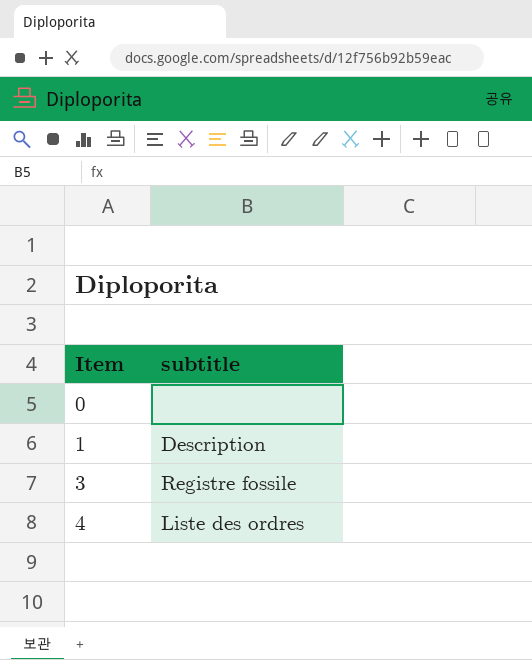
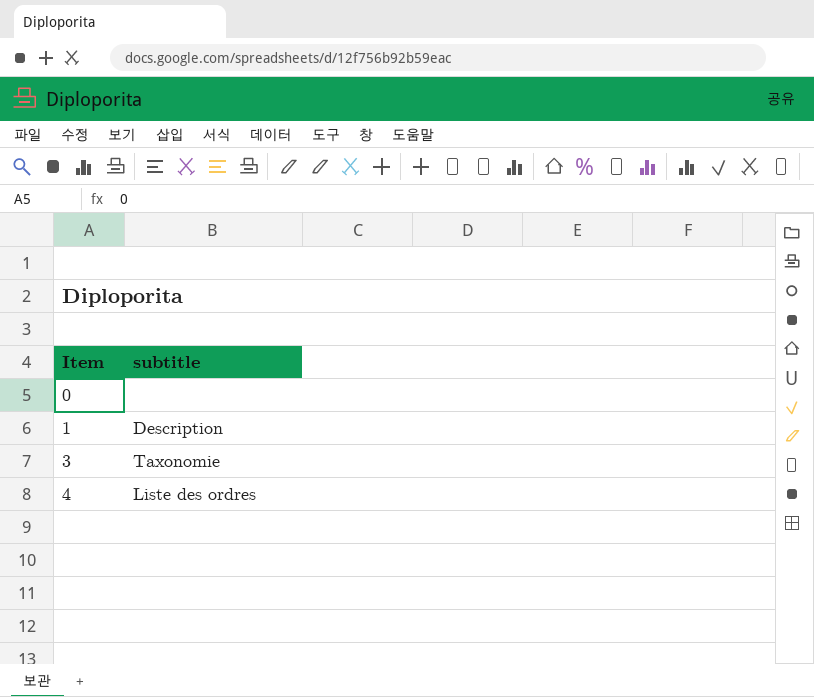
3 | subtitle: Registre fossile -> Taxonomie

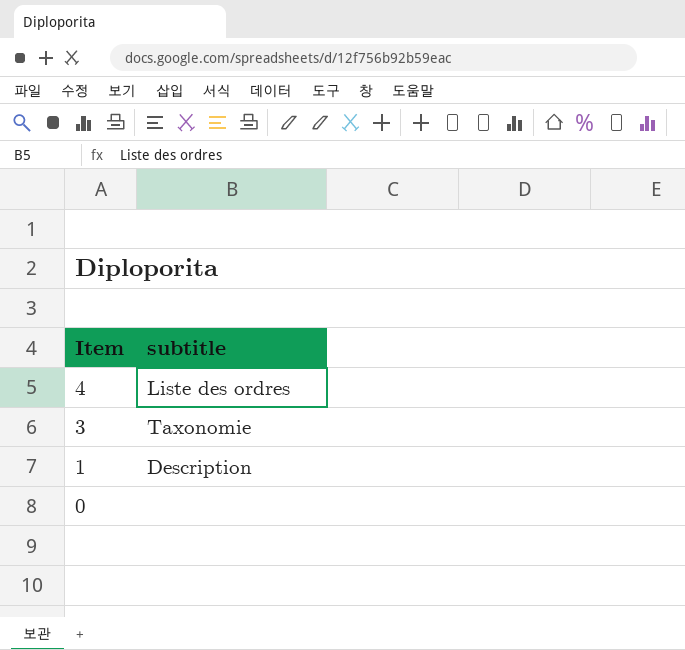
row order: Item ascending -> Item descending

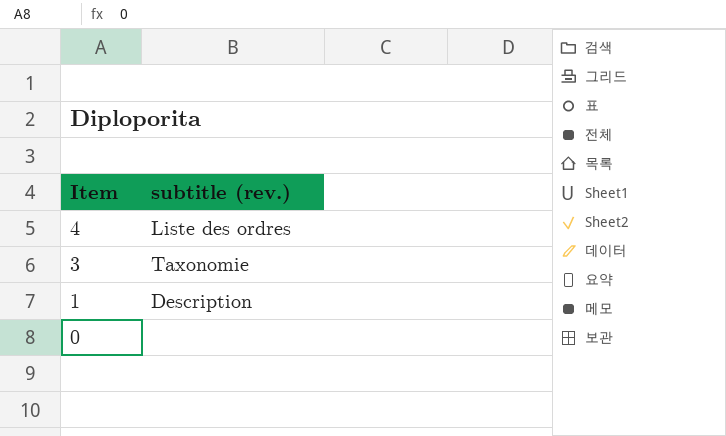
column name: subtitle -> subtitle (rev.)

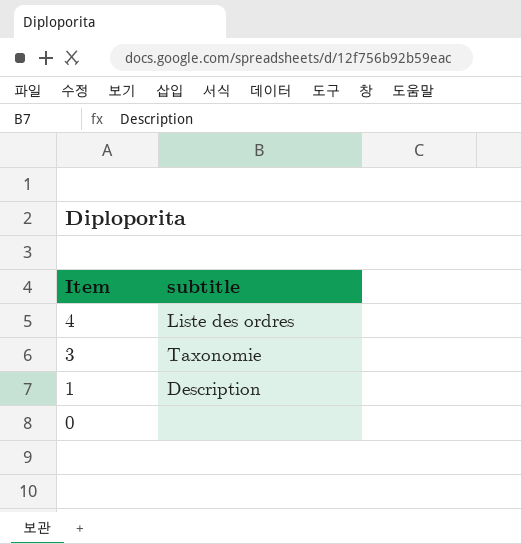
column name: subtitle (rev.) -> subtitle

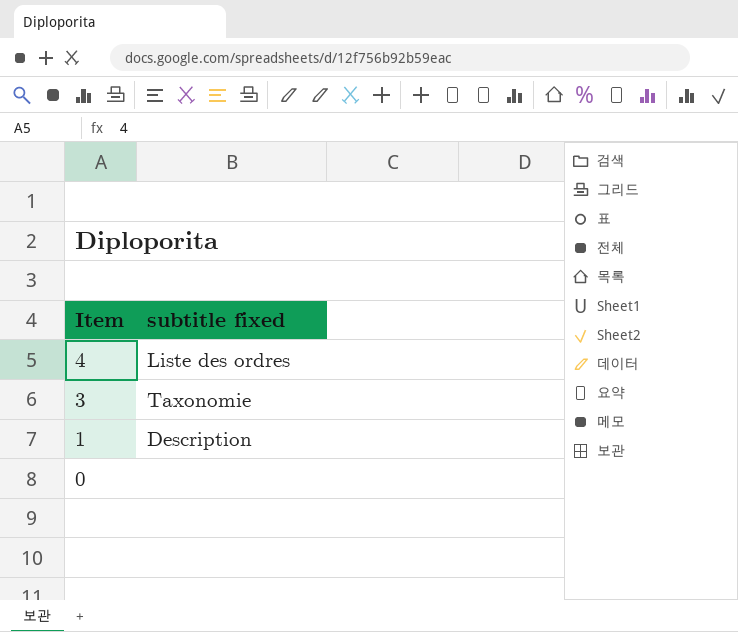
column name: subtitle -> subtitle fixed

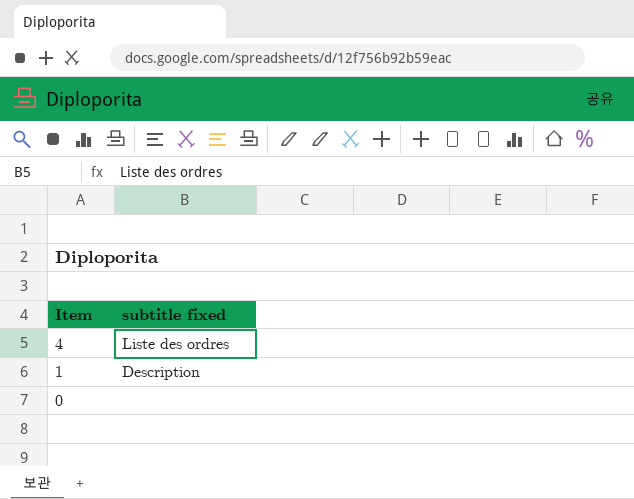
row 3: Taxonomie -> none

